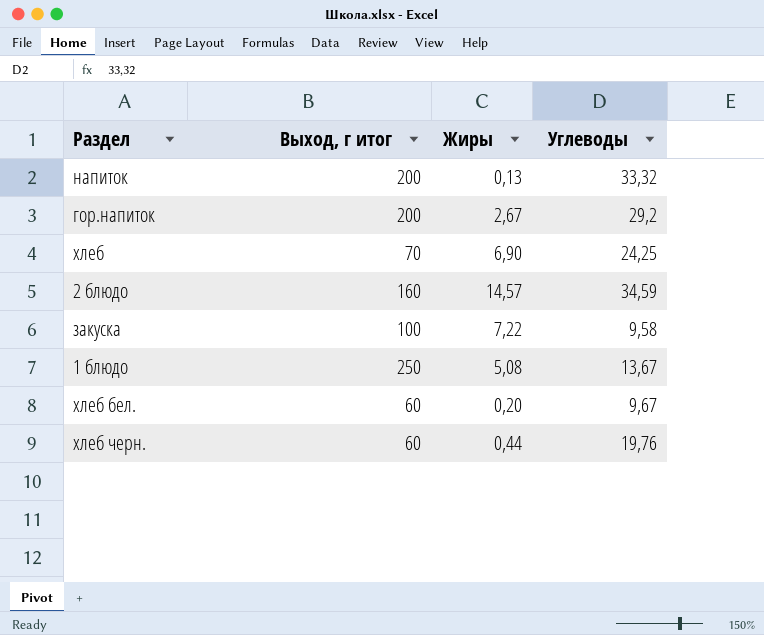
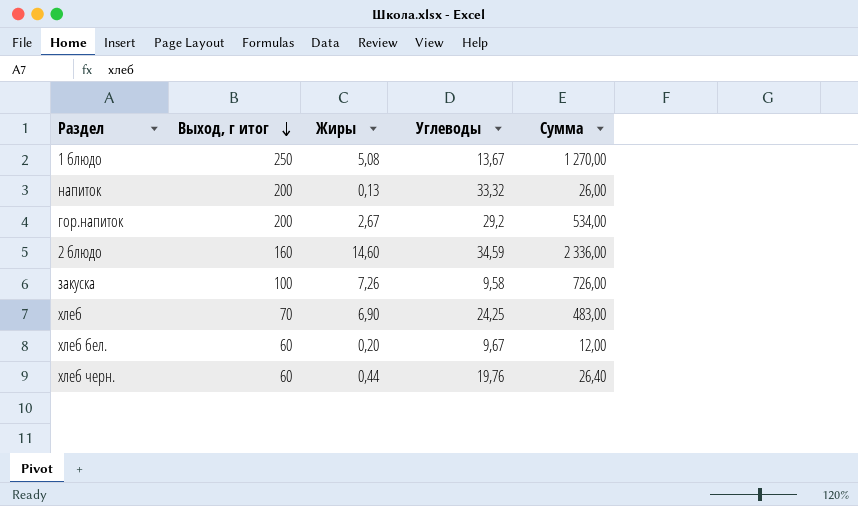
row order: none -> Выход, г итог descending
column Сумма | formula: none -> [Выход, г итог] * [Жиры]
2 блюдо | Жиры: 14,57 -> 14,60
закуска | Жиры: 7,22 -> 7,26

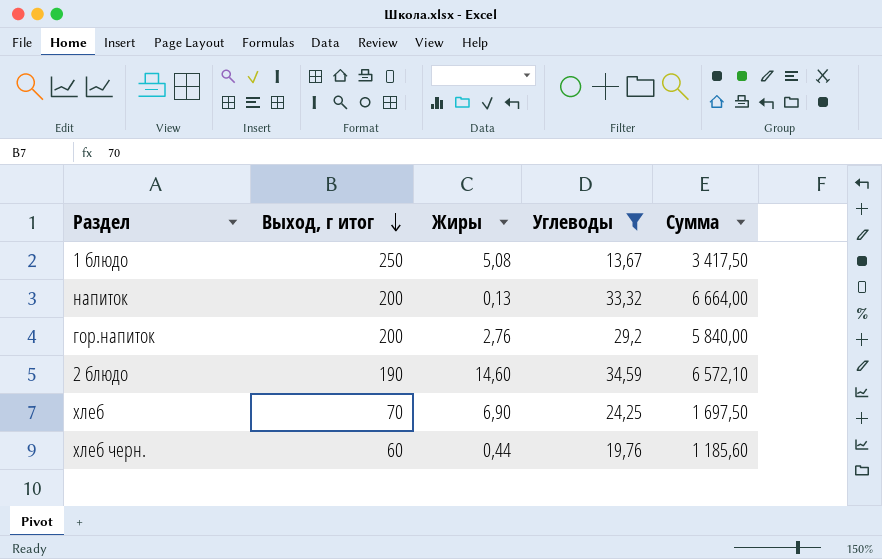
filter: none -> Углеводы >= 13,67
column Сумма | formula: [Выход, г итог] * [Жиры] -> [Выход, г итог] * [Углеводы]
гор.напиток | Жиры: 2,67 -> 2,76
2 блюдо | Выход, г итог: 160 -> 190

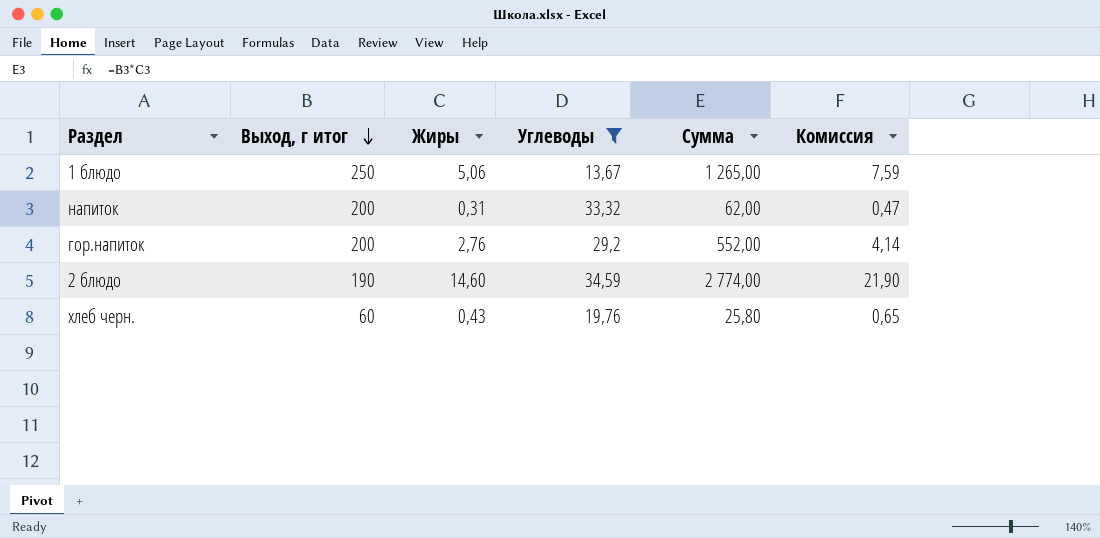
column Сумма | formula: [Выход, г итог] * [Углеводы] -> [Выход, г итог] * [Жиры]
column Комиссия | formula: none -> [Жиры] * 1,5
row хлеб: 70 | 6,90 | 24,25 | 1 697,50 -> none
1 блюдо | Жиры: 5,08 -> 5,06
напиток | Жиры: 0,13 -> 0,31
хлеб черн. | Жиры: 0,44 -> 0,43

